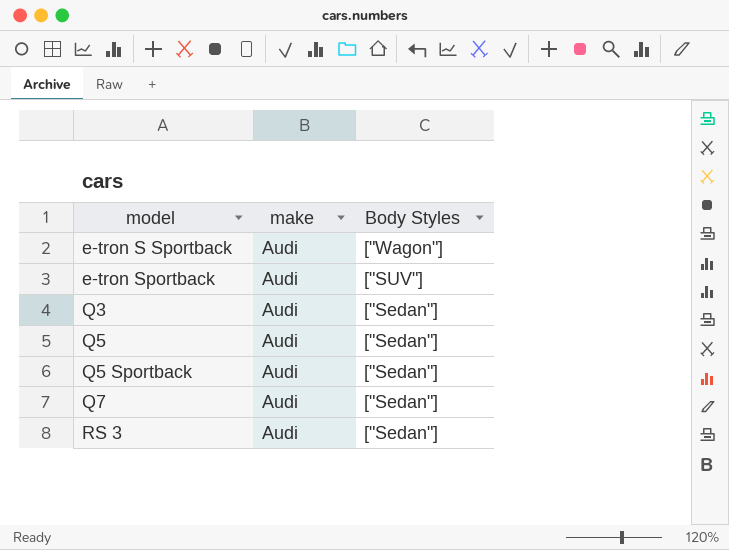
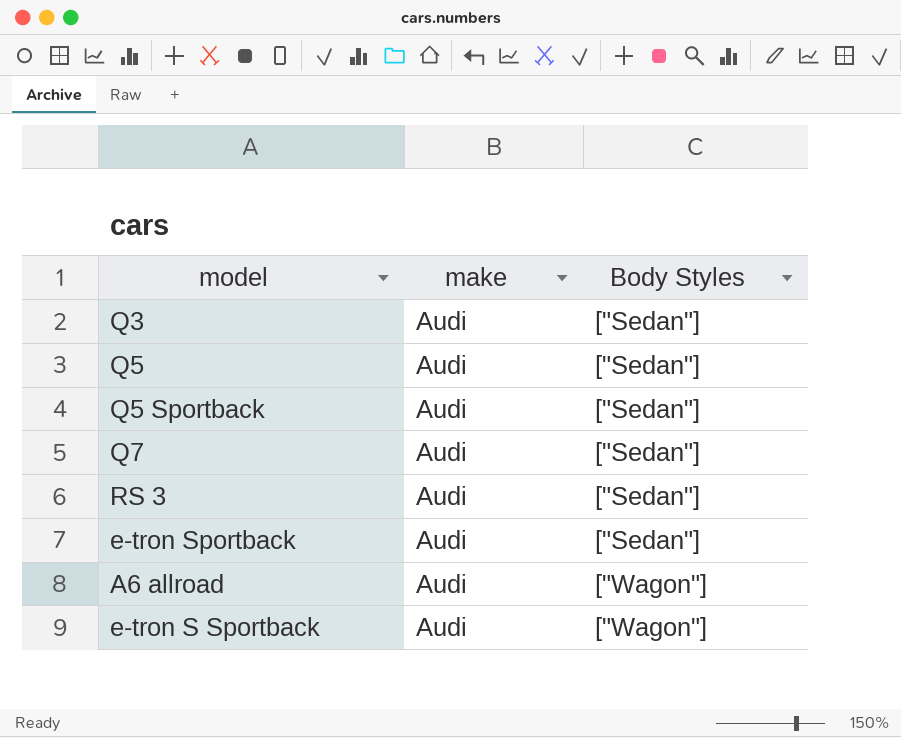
row order: model ascending -> Body Styles ascending
e-tron Sportback | Body Styles: ["SUV"] -> ["Sedan"]
row A6 allroad: none -> Audi | ["Wagon"]

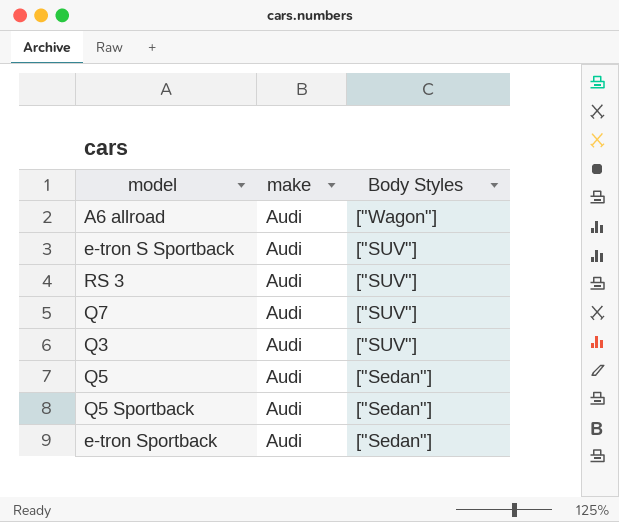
row order: Body Styles ascending -> Body Styles descending
e-tron S Sportback | Body Styles: ["Wagon"] -> ["SUV"]
RS 3 | Body Styles: ["Sedan"] -> ["SUV"]
Q7 | Body Styles: ["Sedan"] -> ["SUV"]
Q3 | Body Styles: ["Sedan"] -> ["SUV"]

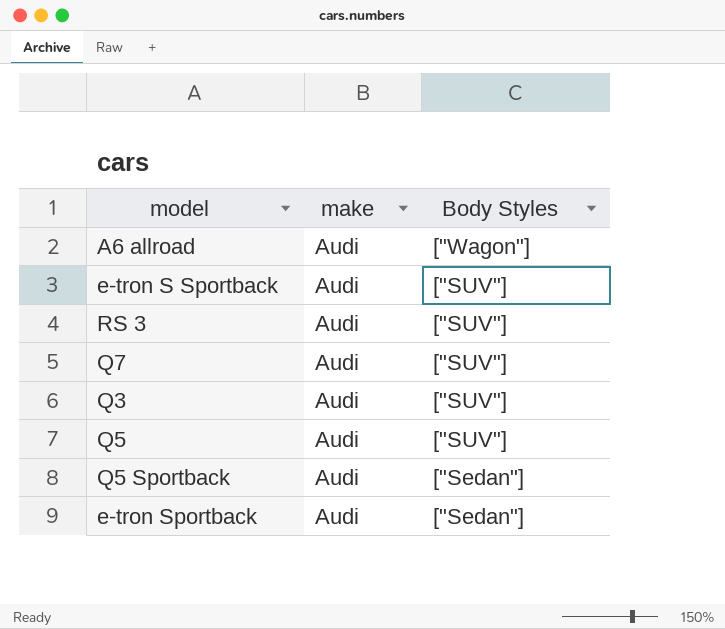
Q5 | Body Styles: ["Sedan"] -> ["SUV"]

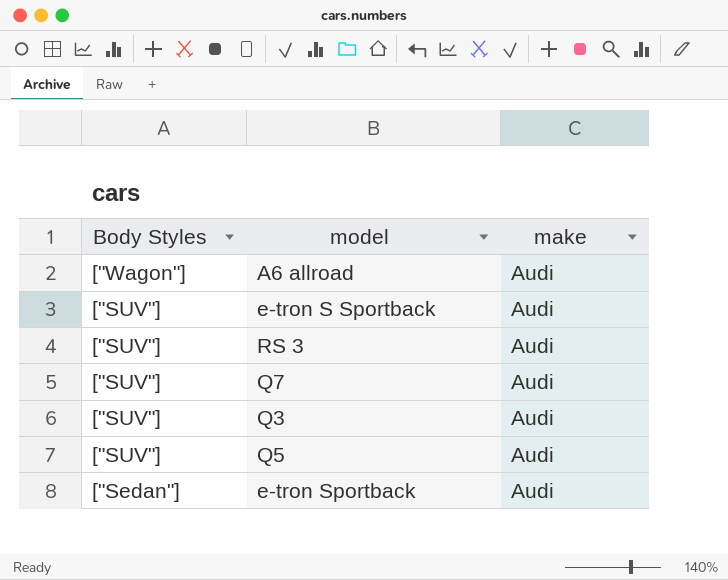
column Body Styles | position: 3 -> 1
row Q5 Sportback: Audi | ["Sedan"] -> none

